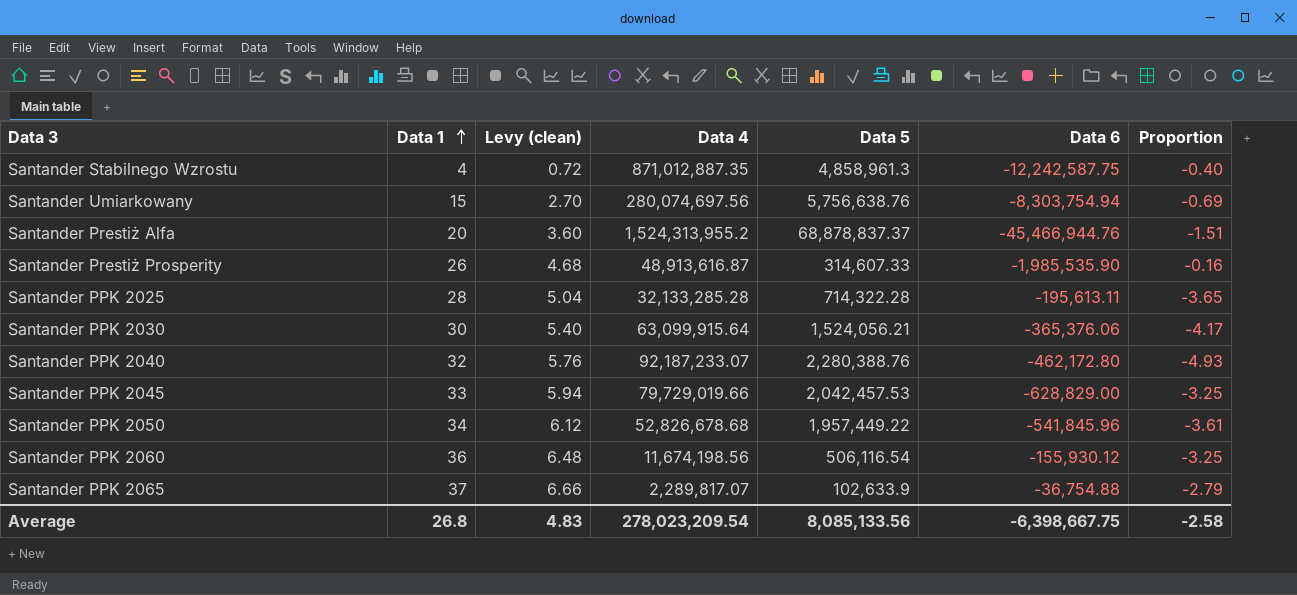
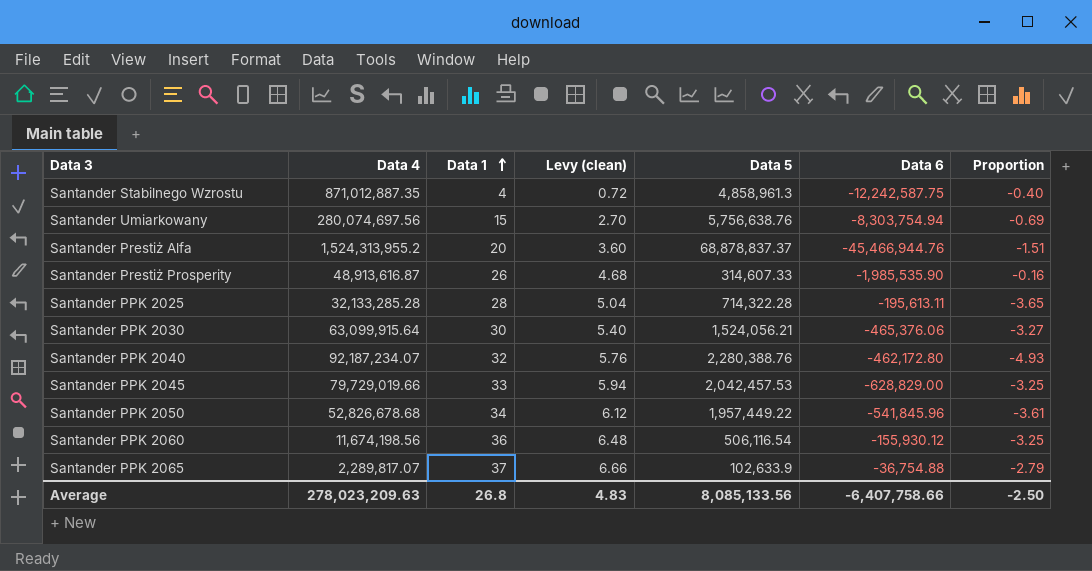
column Data 4 | position: 4 -> 2
Santander PPK 2030 | Data 6: -365,376.06 -> -465,376.06
Santander PPK 2030 | Proportion: -4.17 -> -3.27
Santander PPK 2040 | Data 4: 92,187,233.07 -> 92,187,234.07
Average | Data 4: 278,023,209.54 -> 278,023,209.63
Average | Data 6: -6,398,667.75 -> -6,407,758.66
Average | Proportion: -2.58 -> -2.50

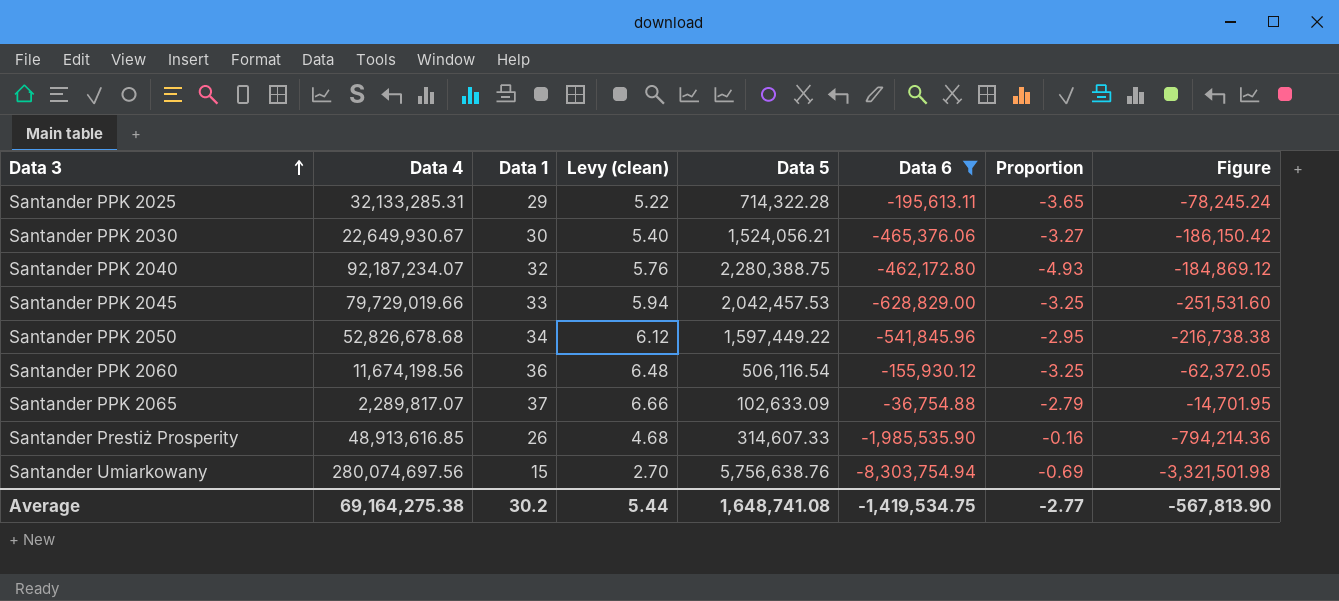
filter: none -> Data 6 >= -8,303,754.94
row order: Data 1 ascending -> Data 3 ascending
column Figure | formula: none -> [Data 6] * 0.4
Santander PPK 2025 | Data 4: 32,133,285.28 -> 32,133,285.31
Santander PPK 2025 | Data 1: 28 -> 29
Santander PPK 2025 | Levy (clean): 5.04 -> 5.22
Santander PPK 2030 | Data 4: 63,099,915.64 -> 22,649,930.67
Santander PPK 2040 | Data 5: 2,280,388.76 -> 2,280,388.75
Santander PPK 2050 | Data 5: 1,957,449.22 -> 1,597,449.22
Santander PPK 2050 | Proportion: -3.61 -> -2.95
Santander PPK 2065 | Data 5: 102,633.9 -> 102,633.09
Santander Prestiż Prosperity | Data 4: 48,913,616.87 -> 48,913,616.85
Average | Data 4: 278,023,209.63 -> 69,164,275.38
Average | Data 1: 26.8 -> 30.2
Average | Levy (clean): 4.83 -> 5.44
Average | Data 5: 8,085,133.56 -> 1,648,741.08
Average | Data 6: -6,407,758.66 -> -1,419,534.75
Average | Proportion: -2.50 -> -2.77

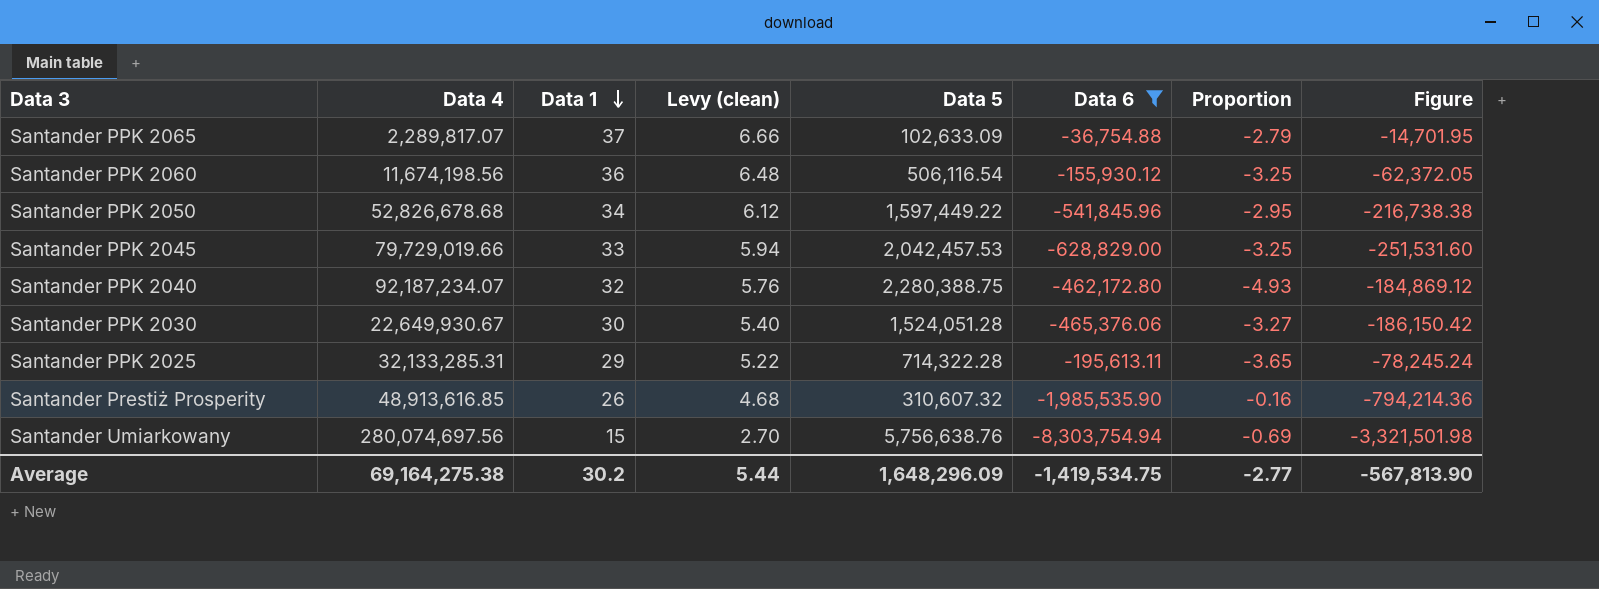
row order: Data 3 ascending -> Data 1 descending
Santander PPK 2030 | Data 5: 1,524,056.21 -> 1,524,051.28
Santander Prestiż Prosperity | Data 5: 314,607.33 -> 310,607.32
Average | Data 5: 1,648,741.08 -> 1,648,296.09

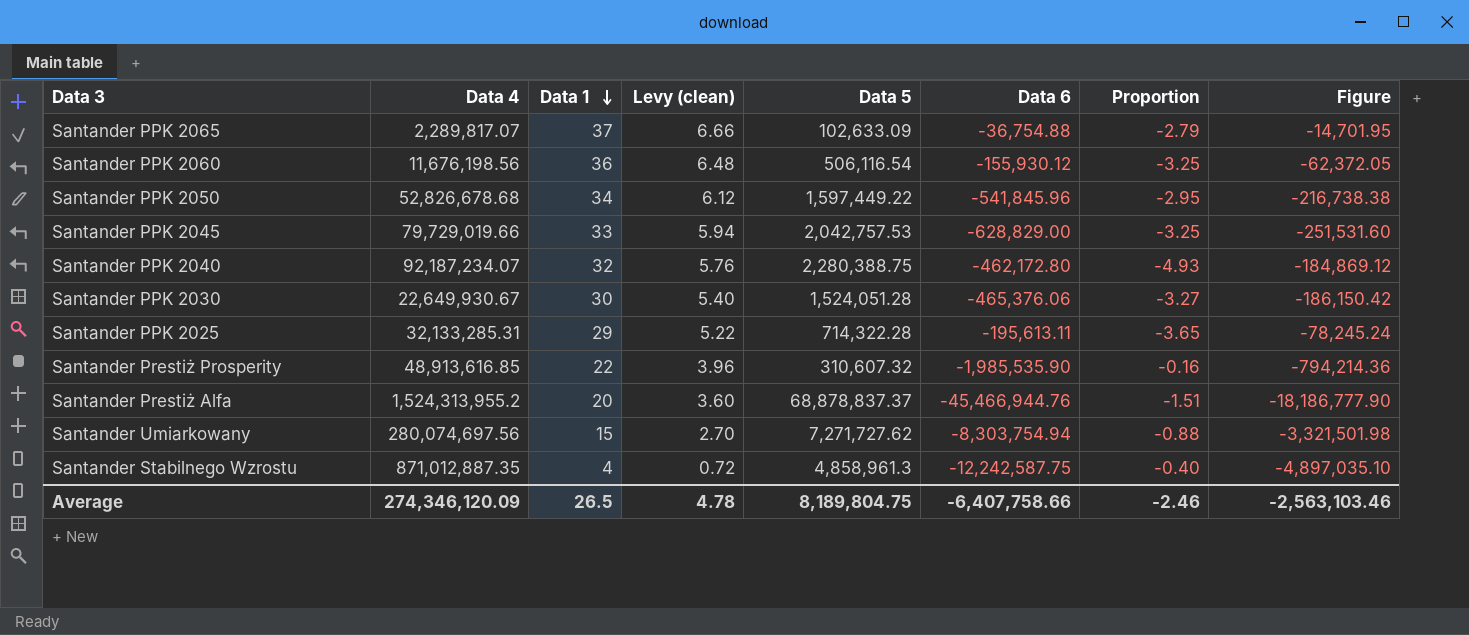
filter: Data 6 >= -8,303,754.94 -> none
Santander PPK 2060 | Data 4: 11,674,198.56 -> 11,676,198.56
Santander PPK 2045 | Data 5: 2,042,457.53 -> 2,042,757.53
Santander Prestiż Prosperity | Data 1: 26 -> 22
Santander Prestiż Prosperity | Levy (clean): 4.68 -> 3.96
Santander Umiarkowany | Data 5: 5,756,638.76 -> 7,271,727.62
Santander Umiarkowany | Proportion: -0.69 -> -0.88
Average | Data 4: 69,164,275.38 -> 274,346,120.09
Average | Data 1: 30.2 -> 26.5
Average | Levy (clean): 5.44 -> 4.78
Average | Data 5: 1,648,296.09 -> 8,189,804.75
Average | Data 6: -1,419,534.75 -> -6,407,758.66
Average | Proportion: -2.77 -> -2.46
Average | Figure: -567,813.90 -> -2,563,103.46

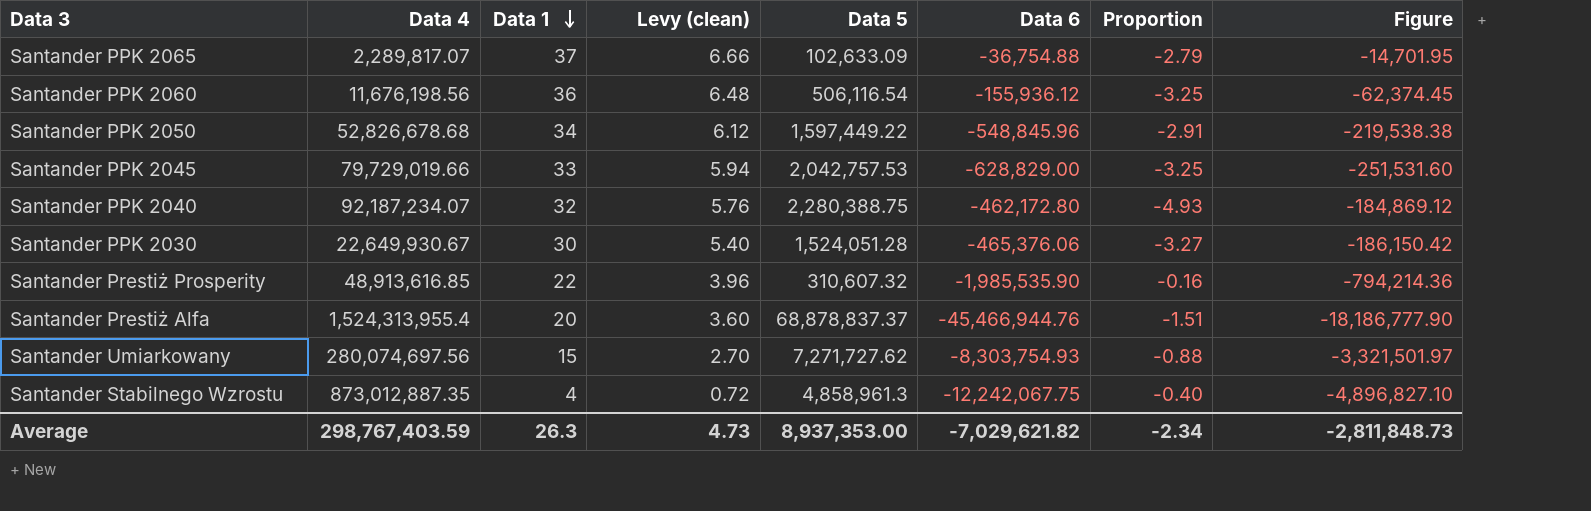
row Santander PPK 2025: 32,133,285.31 | 29 | 5.22 | 714,322.28 | -195,613.11 | -3.65 | -78,245.24 -> none
Santander PPK 2060 | Data 6: -155,930.12 -> -155,936.12
Santander PPK 2060 | Figure: -62,372.05 -> -62,374.45
Santander PPK 2050 | Data 6: -541,845.96 -> -548,845.96
Santander PPK 2050 | Proportion: -2.95 -> -2.91
Santander PPK 2050 | Figure: -216,738.38 -> -219,538.38
Santander Prestiż Alfa | Data 4: 1,524,313,955.2 -> 1,524,313,955.4
Santander Umiarkowany | Data 6: -8,303,754.94 -> -8,303,754.93
Santander Umiarkowany | Figure: -3,321,501.98 -> -3,321,501.97
Santander Stabilnego Wzrostu | Data 4: 871,012,887.35 -> 873,012,887.35
Santander Stabilnego Wzrostu | Data 6: -12,242,587.75 -> -12,242,067.75
Santander Stabilnego Wzrostu | Figure: -4,897,035.10 -> -4,896,827.10
Average | Data 4: 274,346,120.09 -> 298,767,403.59
Average | Data 1: 26.5 -> 26.3
Average | Levy (clean): 4.78 -> 4.73
Average | Data 5: 8,189,804.75 -> 8,937,353.00
Average | Data 6: -6,407,758.66 -> -7,029,621.82
Average | Proportion: -2.46 -> -2.34
Average | Figure: -2,563,103.46 -> -2,811,848.73

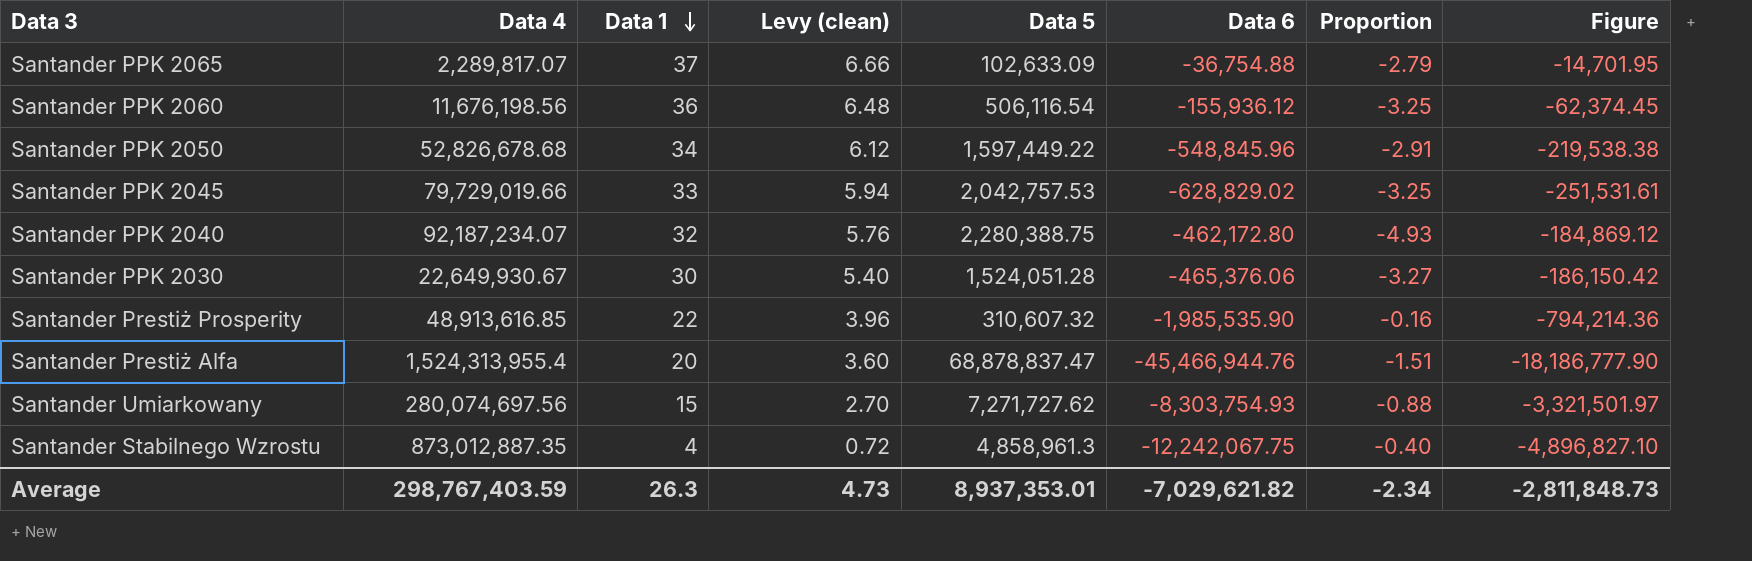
Santander PPK 2045 | Data 6: -628,829.00 -> -628,829.02
Santander PPK 2045 | Figure: -251,531.60 -> -251,531.61
Santander Prestiż Alfa | Data 5: 68,878,837.37 -> 68,878,837.47
Average | Data 5: 8,937,353.00 -> 8,937,353.01

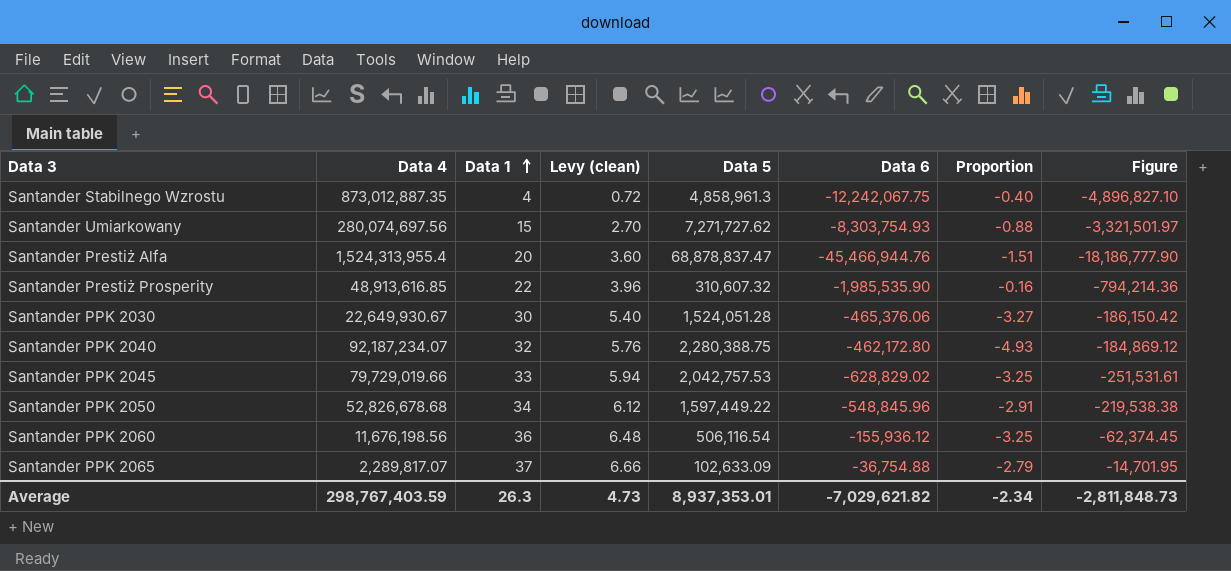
row order: Data 1 descending -> Data 1 ascending

